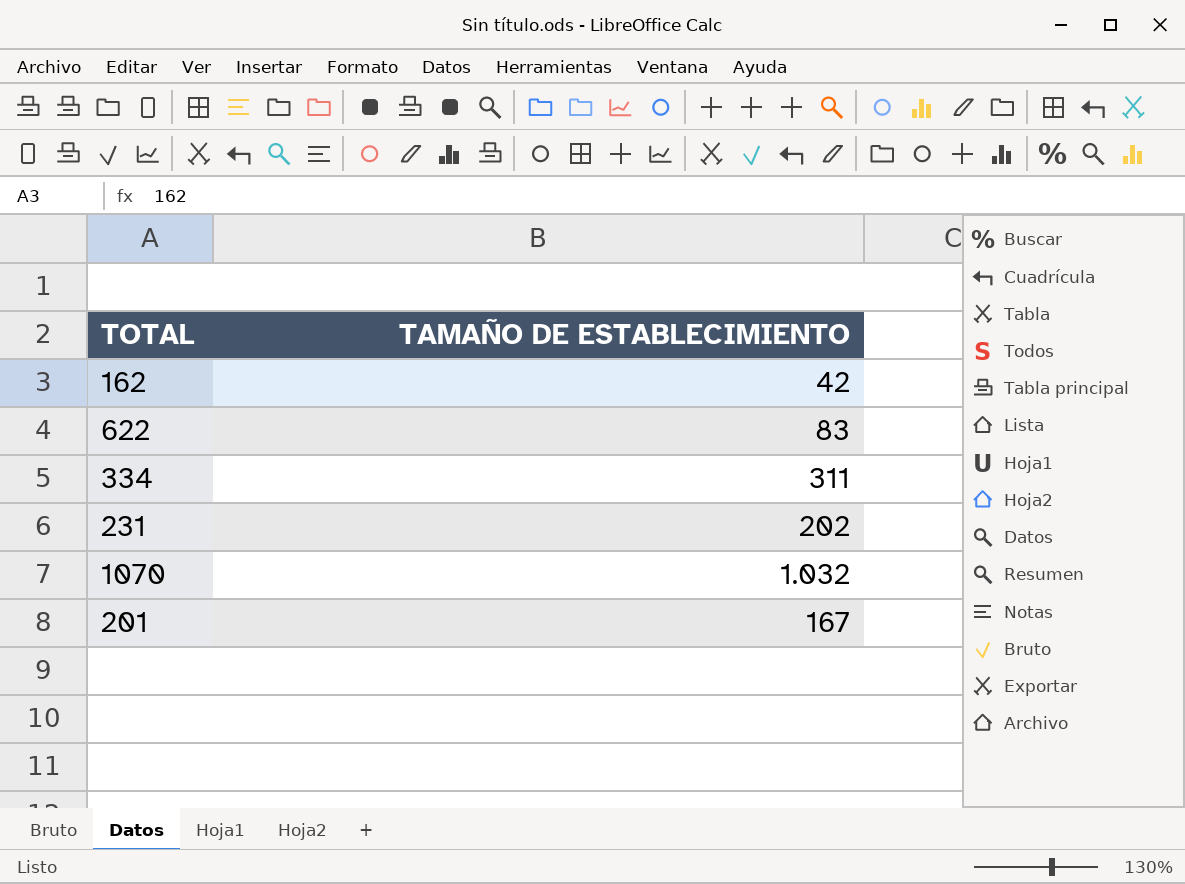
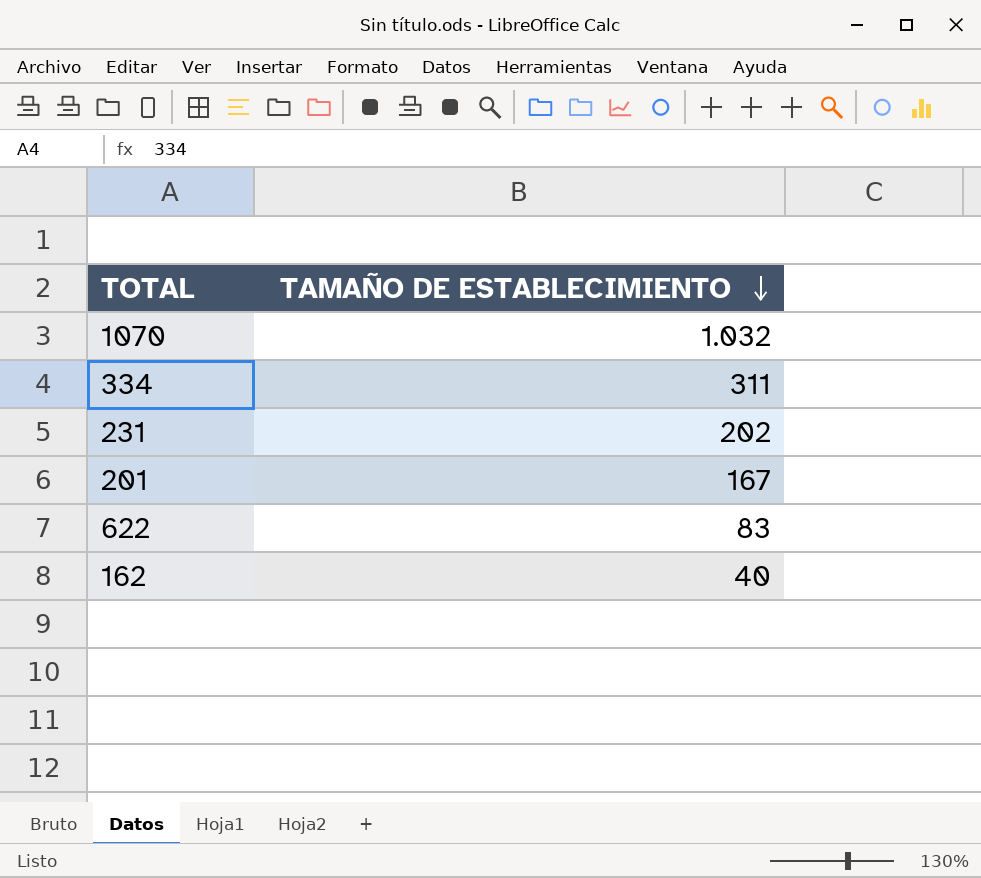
row order: none -> TAMAÑO DE ESTABLECIMIENTO descending
162 | TAMAÑO DE ESTABLECIMIENTO: 42 -> 40

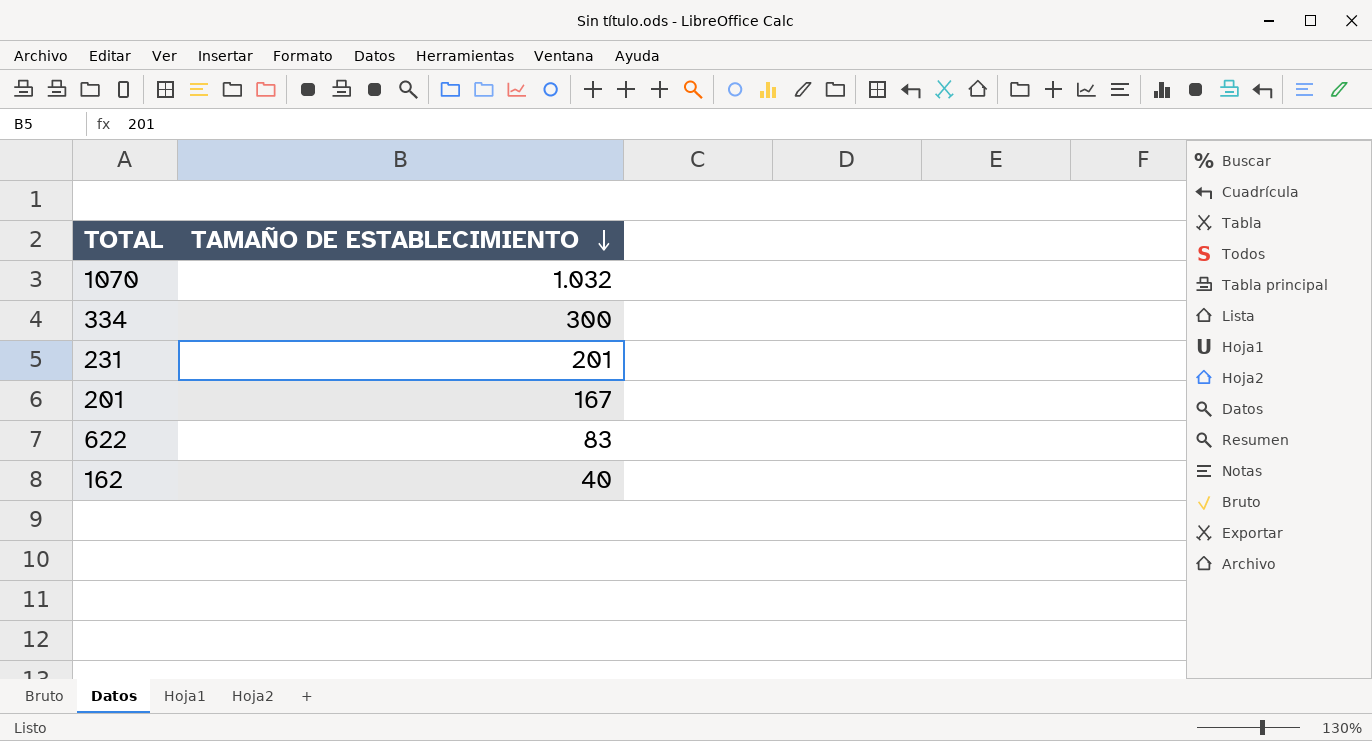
334 | TAMAÑO DE ESTABLECIMIENTO: 311 -> 300
231 | TAMAÑO DE ESTABLECIMIENTO: 202 -> 201

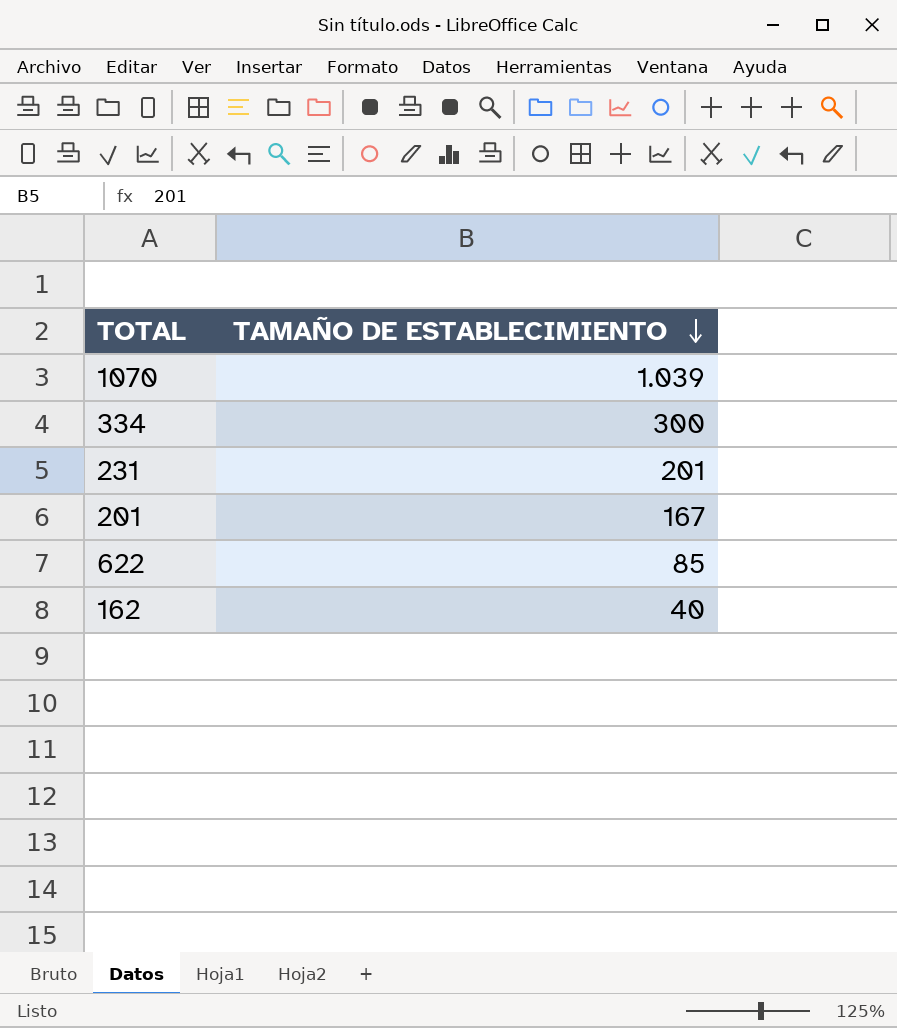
1070 | TAMAÑO DE ESTABLECIMIENTO: 1.032 -> 1.039
622 | TAMAÑO DE ESTABLECIMIENTO: 83 -> 85

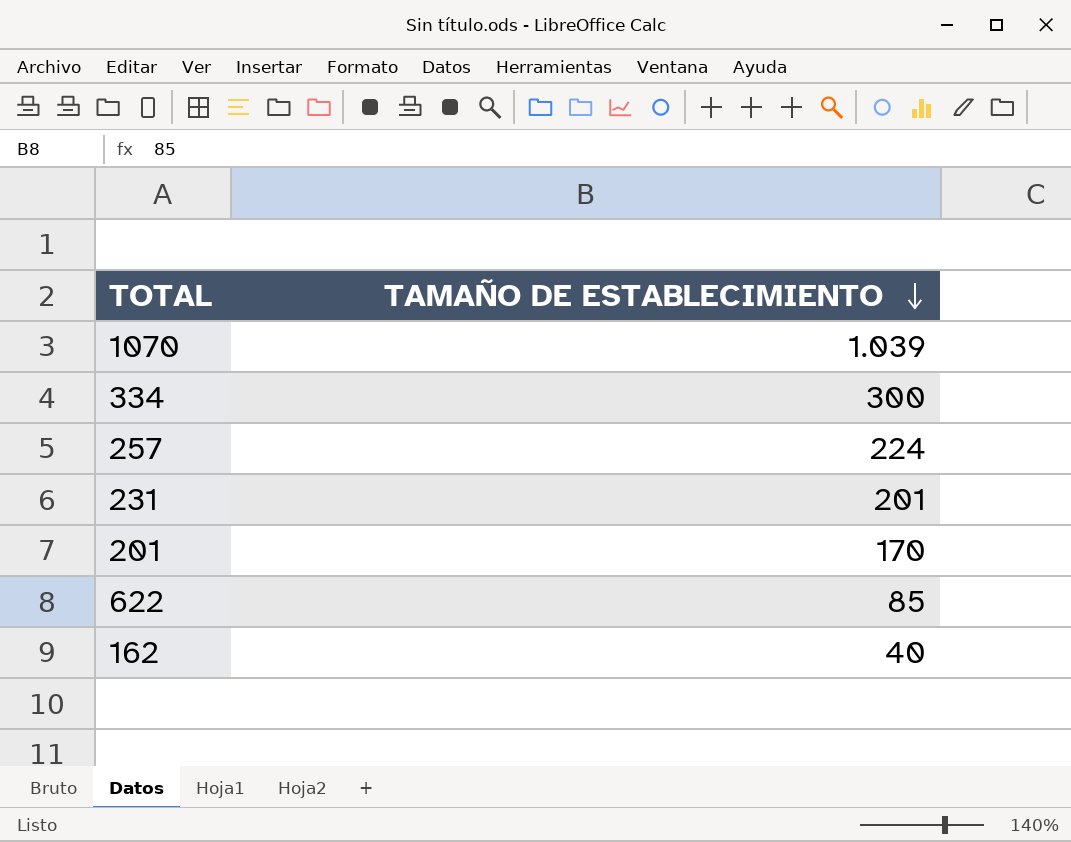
row 257: none -> 224
201 | TAMAÑO DE ESTABLECIMIENTO: 167 -> 170

